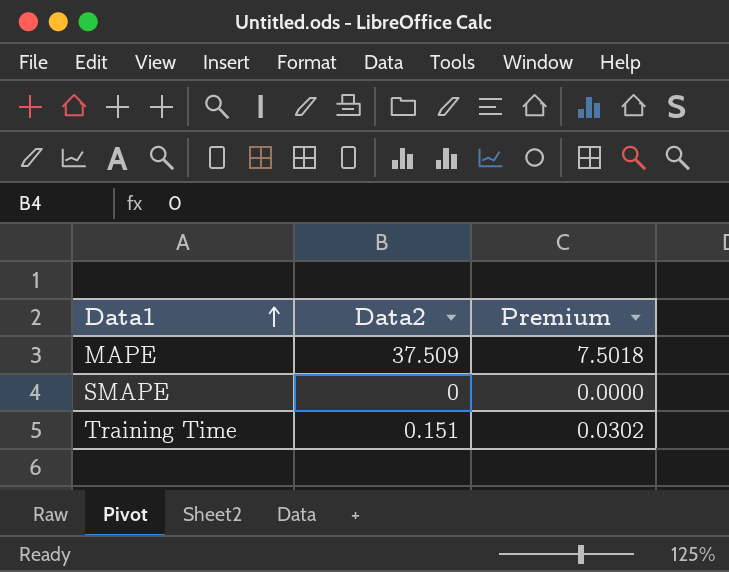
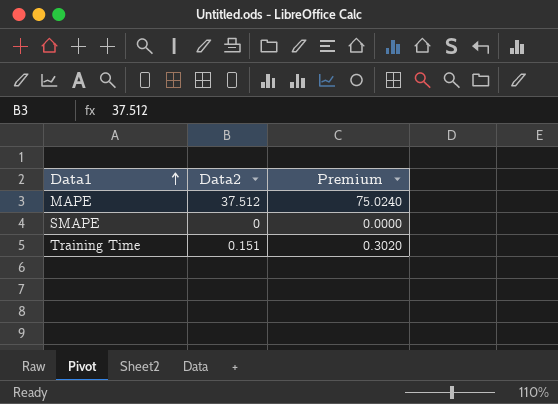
column Premium | formula: [Data2] * 0.2 -> [Data2] * 2
MAPE | Data2: 37.509 -> 37.512

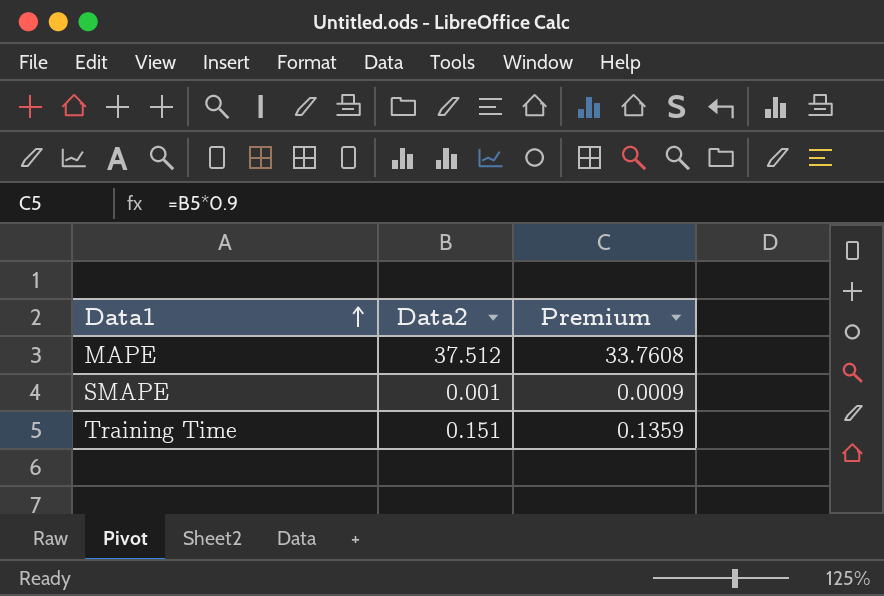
column Premium | formula: [Data2] * 2 -> [Data2] * 0.9
SMAPE | Data2: 0 -> 0.001

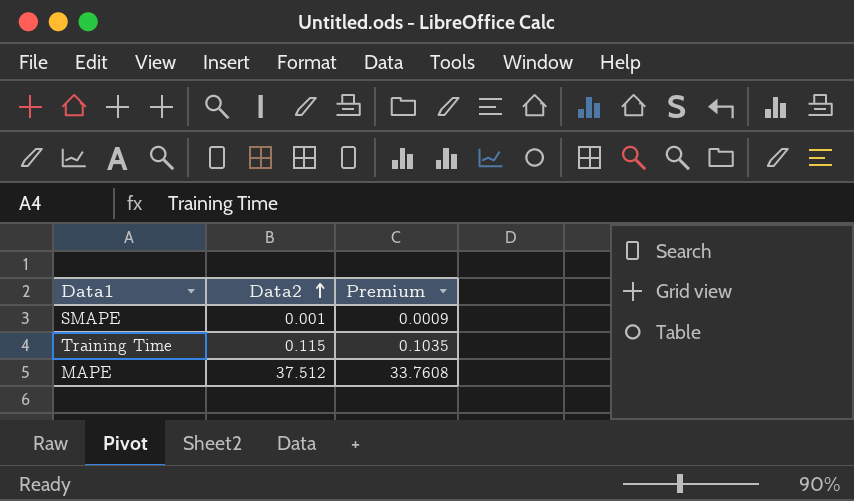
row order: Data1 ascending -> Data2 ascending
Training Time | Data2: 0.151 -> 0.115
Training Time | Premium: 0.1359 -> 0.1035

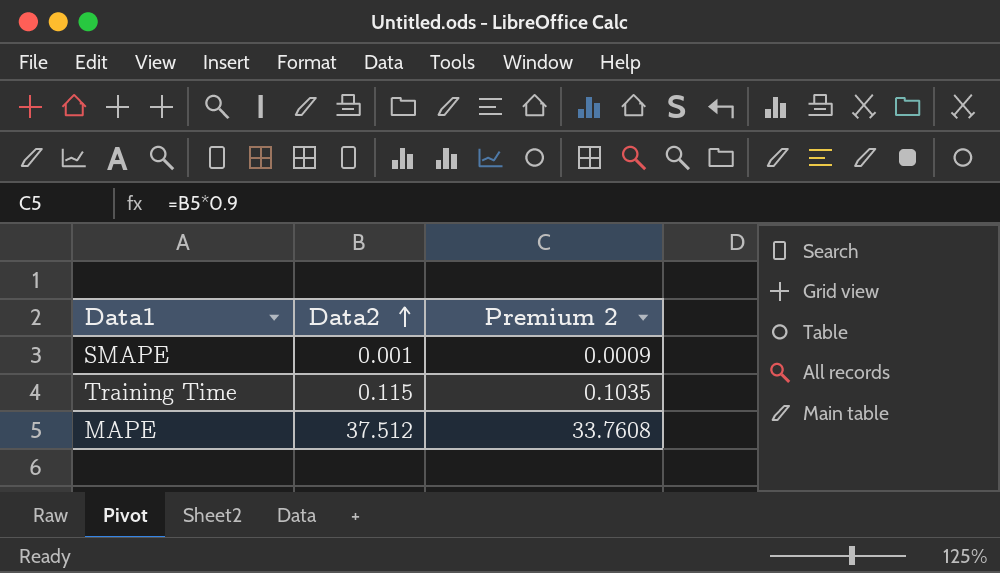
column name: Premium -> Premium 2

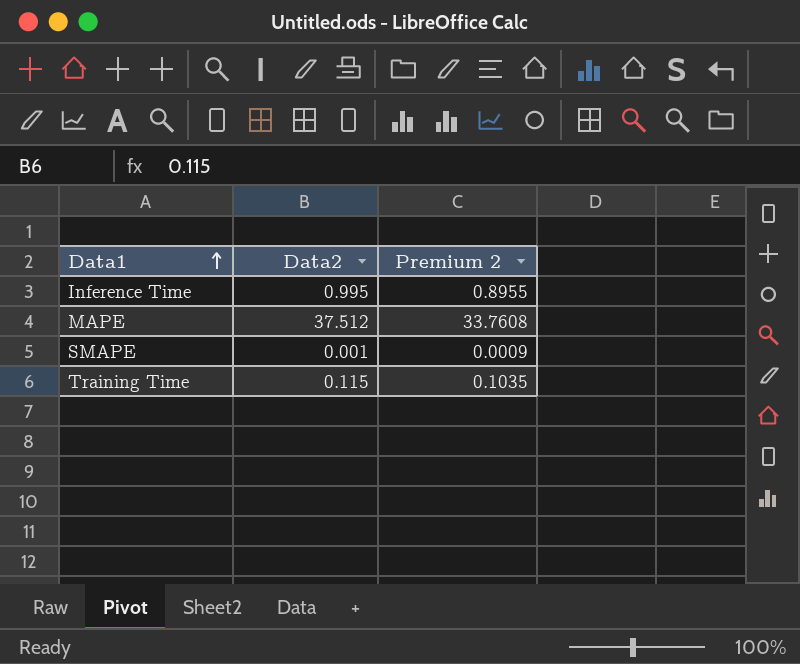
row order: Data2 ascending -> Data1 ascending
row Inference Time: none -> 0.995 | 0.8955

